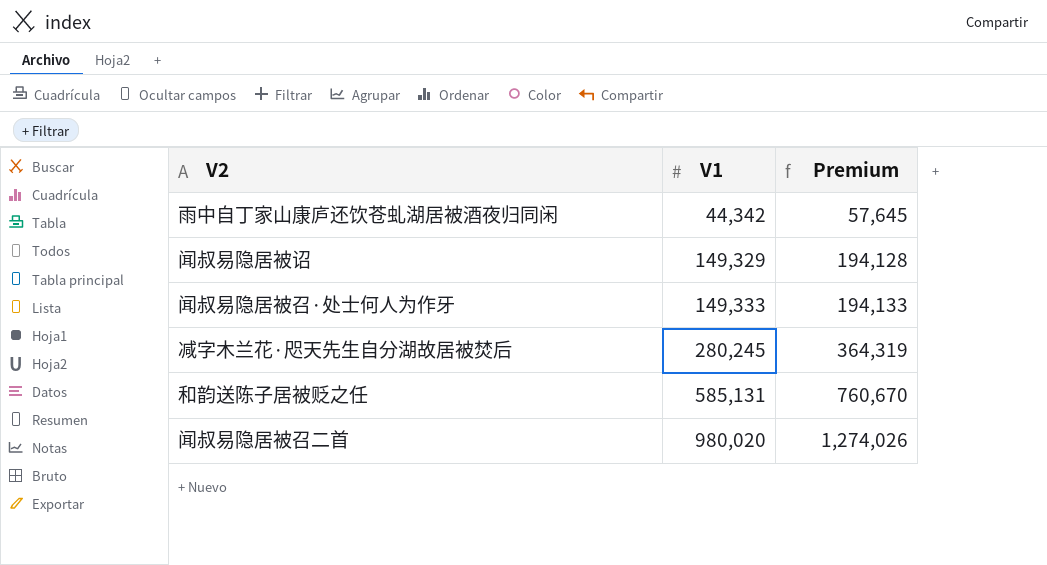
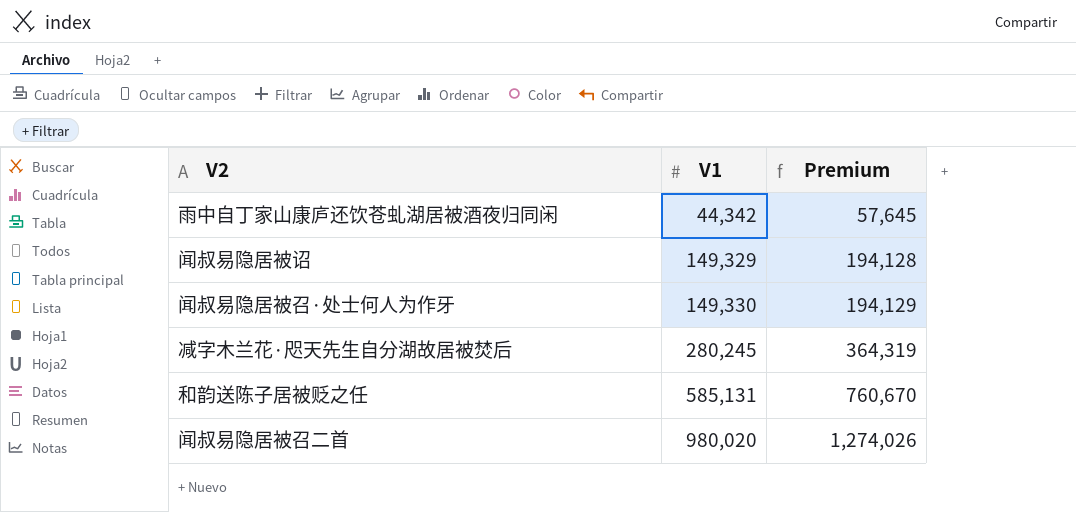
闻叔易隐居被召·处士何人为作牙 | V1: 149,333 -> 149,330
闻叔易隐居被召·处士何人为作牙 | Premium: 194,133 -> 194,129

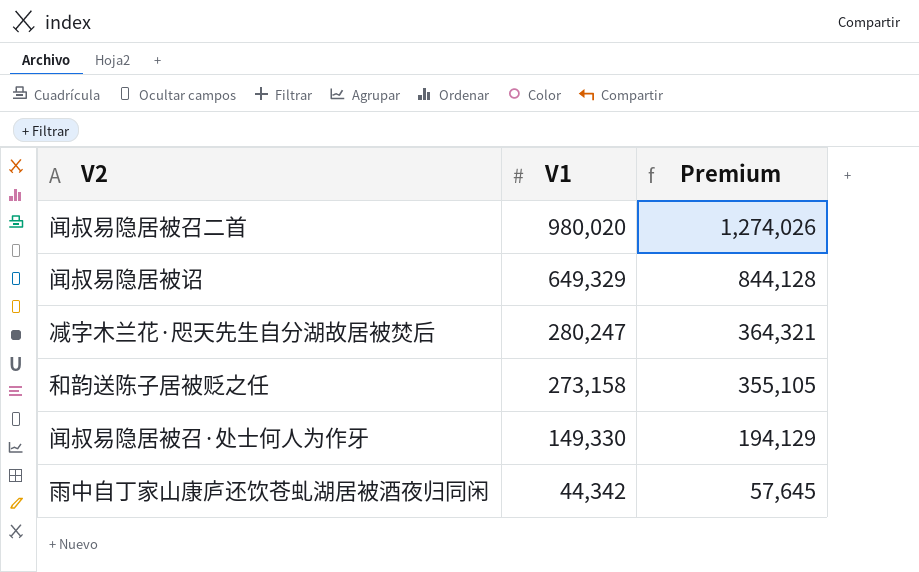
row order: V1 ascending -> V1 descending
闻叔易隐居被诏 | V1: 149,329 -> 649,329
闻叔易隐居被诏 | Premium: 194,128 -> 844,128
减字木兰花·咫天先生自分湖故居被焚后 | V1: 280,245 -> 280,247
减字木兰花·咫天先生自分湖故居被焚后 | Premium: 364,319 -> 364,321
和韵送陈子居被贬之任 | V1: 585,131 -> 273,158
和韵送陈子居被贬之任 | Premium: 760,670 -> 355,105

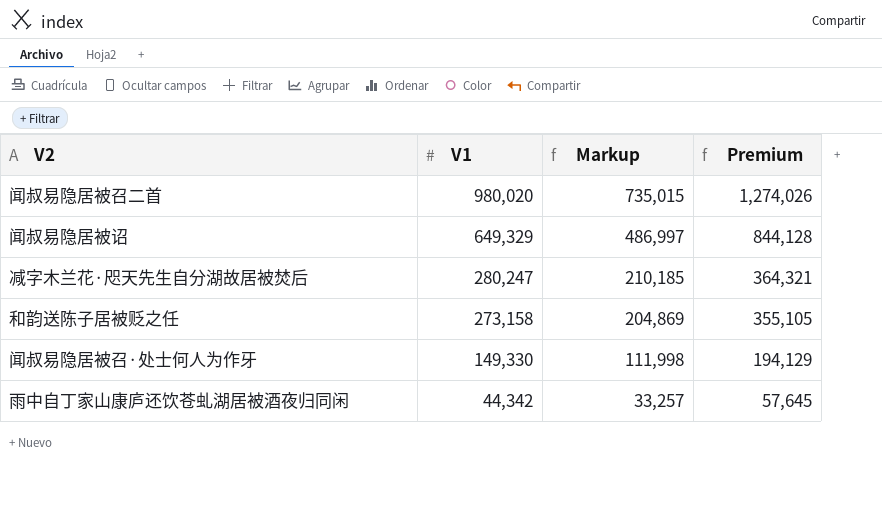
column Markup | formula: none -> [V1] * 0.75

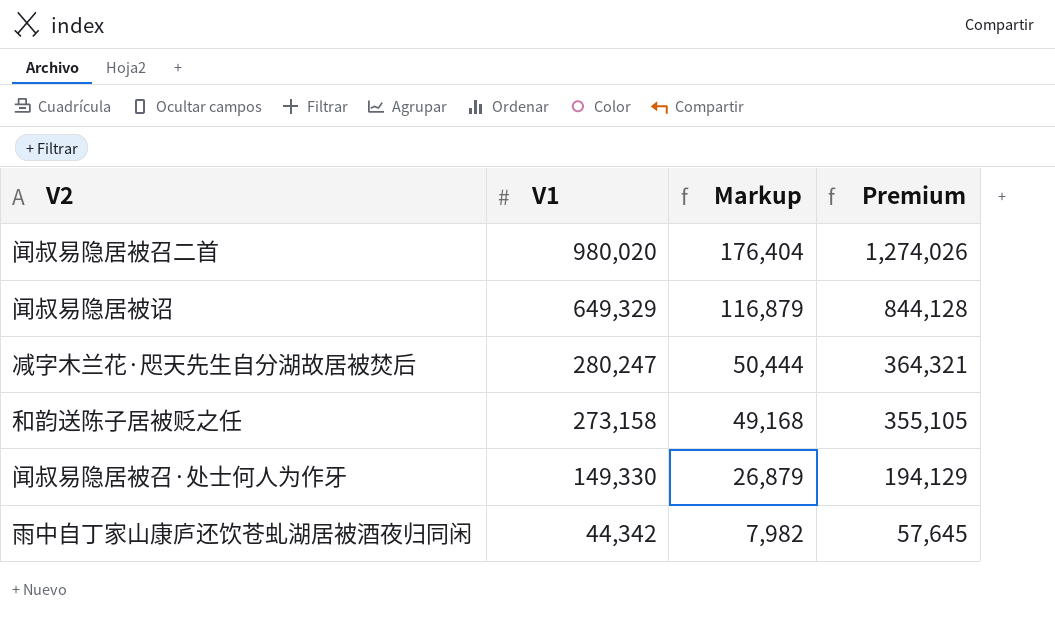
column Markup | formula: [V1] * 0.75 -> [V1] * 0.18

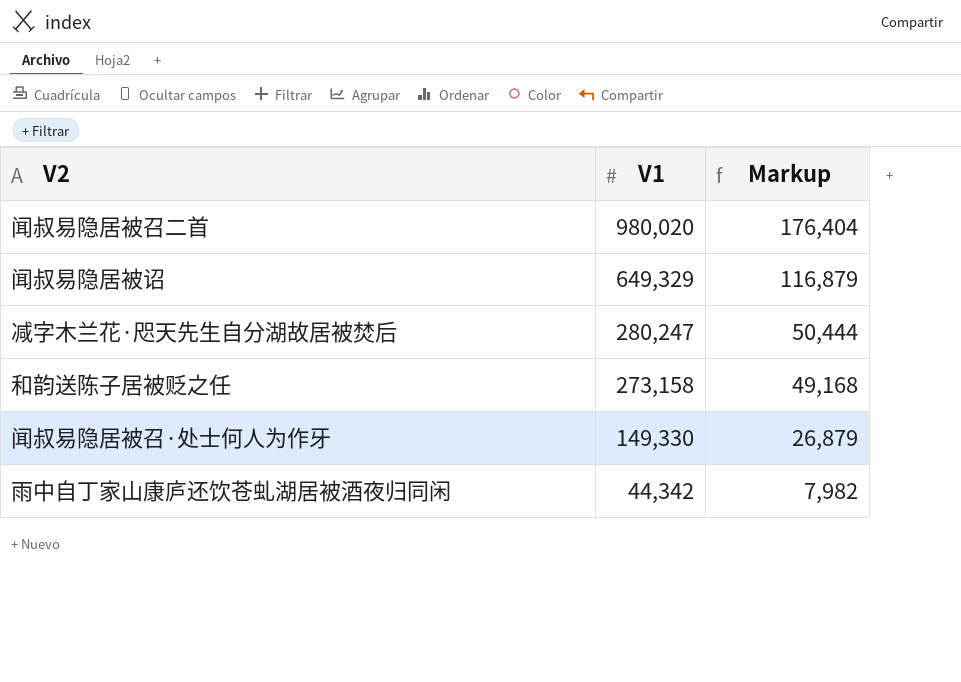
column Premium | formula: [V1] * 1.3 -> none

